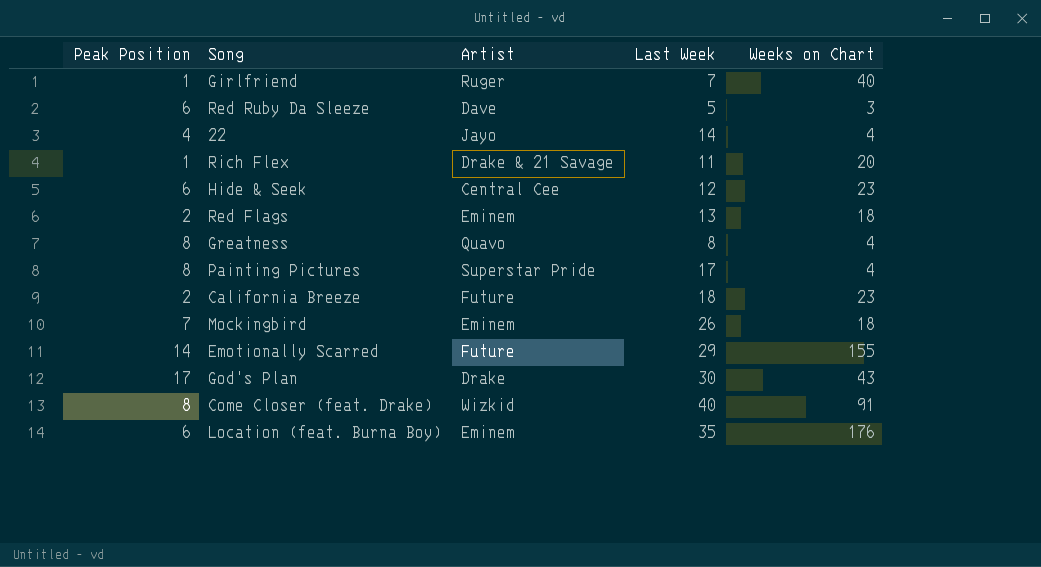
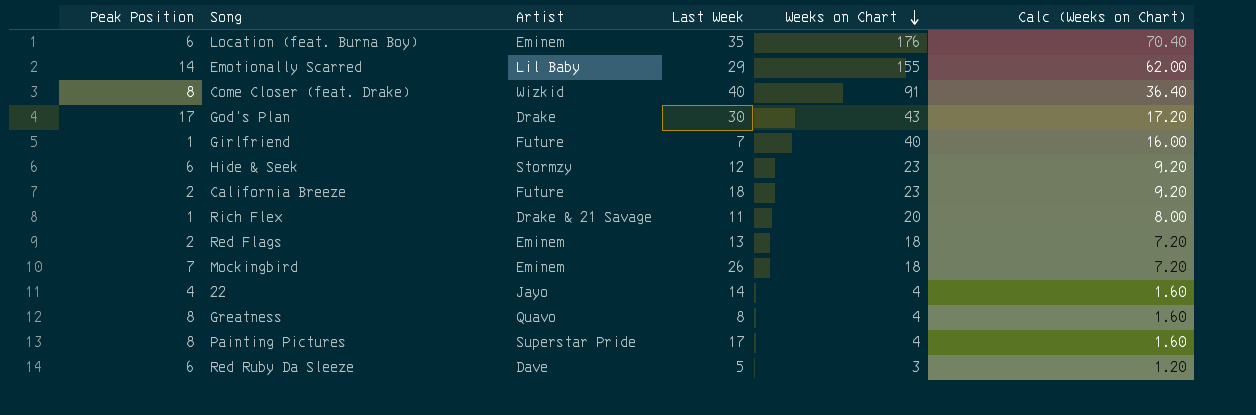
row order: none -> Weeks on Chart descending
column Calc (Weeks on Chart) | formula: none -> [Weeks on Chart] * 0.4
Emotionally Scarred | Artist: Future -> Lil Baby
Girlfriend | Artist: Ruger -> Future
Hide & Seek | Artist: Central Cee -> Stormzy

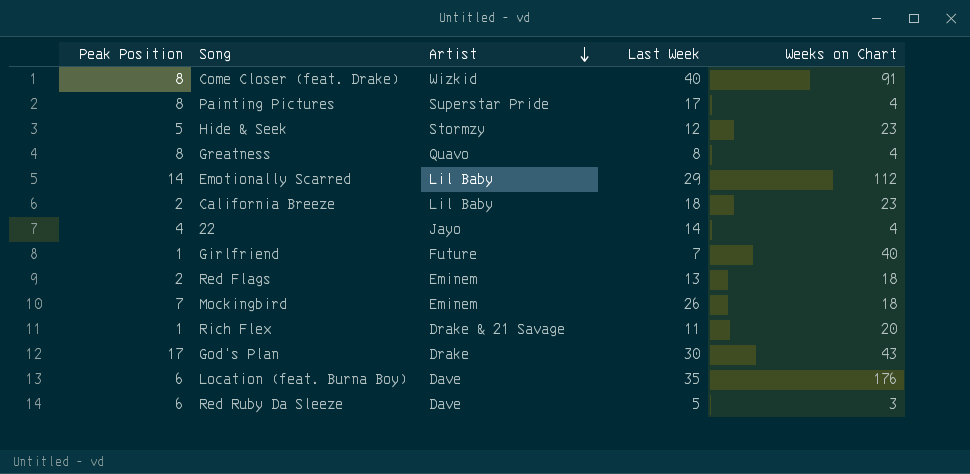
row order: Weeks on Chart descending -> Artist descending
column Calc (Weeks on Chart) | formula: [Weeks on Chart] * 0.4 -> none
Hide & Seek | Peak Position: 6 -> 5
Emotionally Scarred | Weeks on Chart: 155 -> 112
California Breeze | Artist: Future -> Lil Baby
Location (feat. Burna Boy) | Artist: Eminem -> Dave

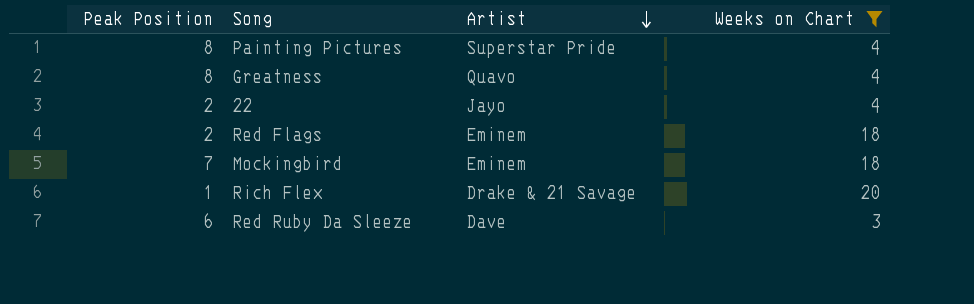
filter: none -> Weeks on Chart <= 20
column Last Week | position: 4 -> none
22 | Peak Position: 4 -> 2

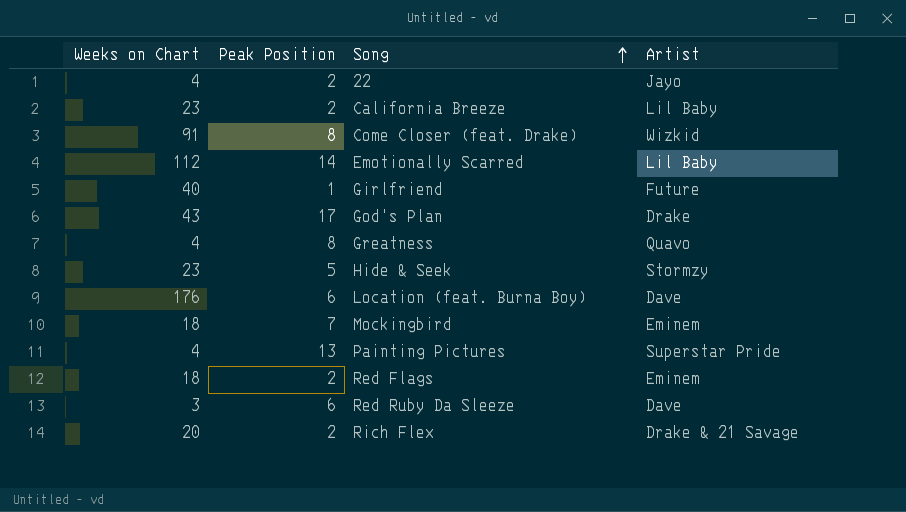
filter: Weeks on Chart <= 20 -> none
row order: Artist descending -> Song ascending
column Weeks on Chart | position: 4 -> 1
Painting Pictures | Peak Position: 8 -> 13
Rich Flex | Peak Position: 1 -> 2

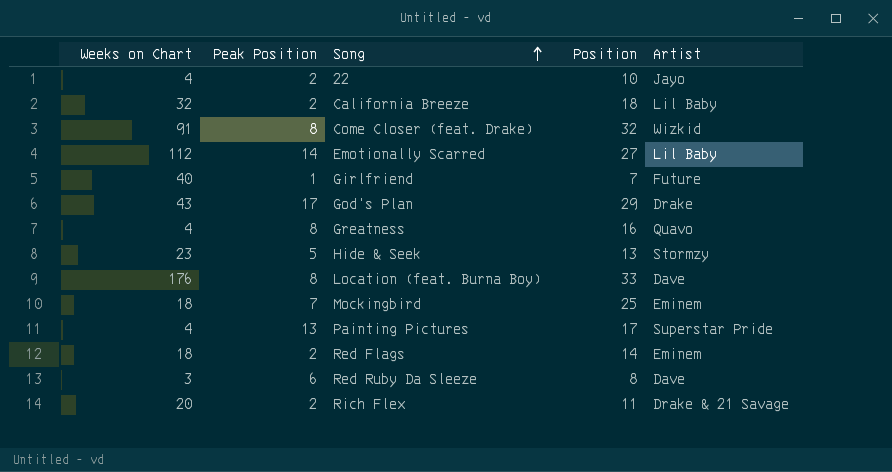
column Position | position: none -> 4
California Breeze | Weeks on Chart: 23 -> 32
Location (feat. Burna Boy) | Peak Position: 6 -> 8

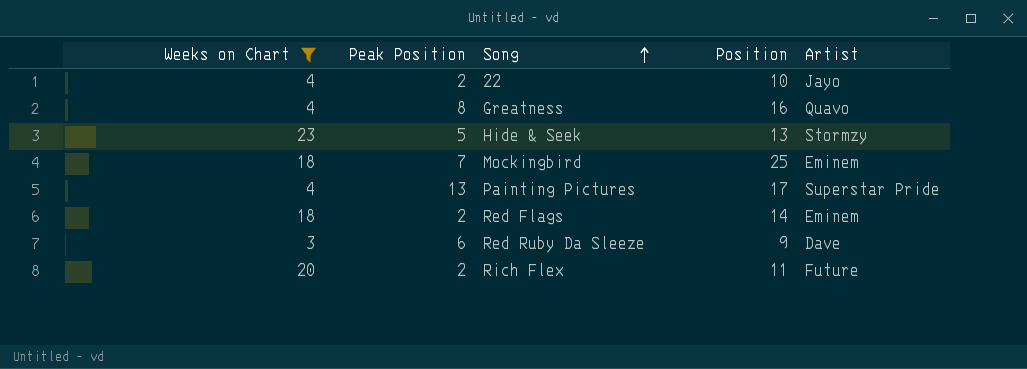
filter: none -> Weeks on Chart <= 23
Red Ruby Da Sleeze | Position: 8 -> 9
Rich Flex | Artist: Drake & 21 Savage -> Future

